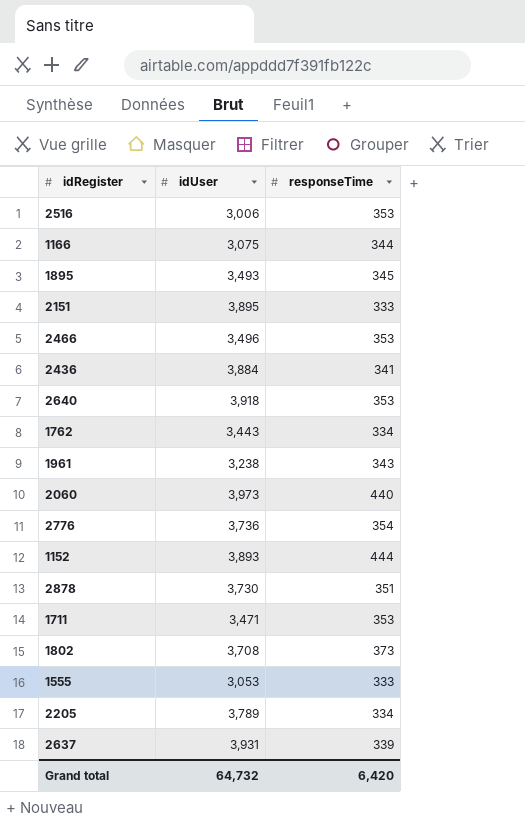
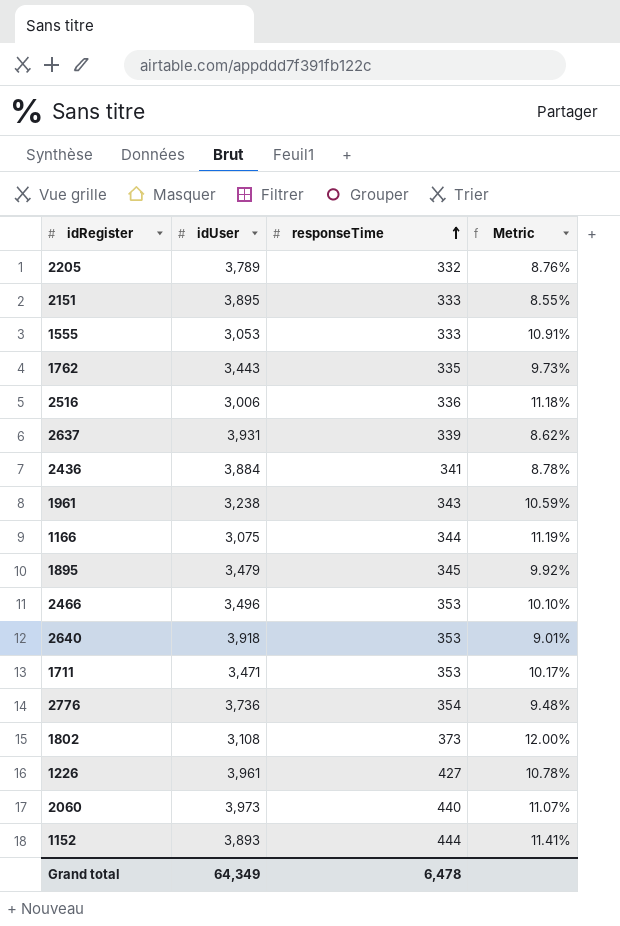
row order: none -> responseTime ascending
column Metric | formula: none -> [responseTime] / [idUser]
row 2878: 3,730 | 351 -> none
2205 | responseTime: 334 -> 332
1762 | responseTime: 334 -> 335
2516 | responseTime: 353 -> 336
1895 | idUser: 3,493 -> 3,479
1802 | idUser: 3,708 -> 3,108
row 1226: none -> 3,961 | 427 | 10.78%
Grand total | idUser: 64,732 -> 64,349
Grand total | responseTime: 6,420 -> 6,478

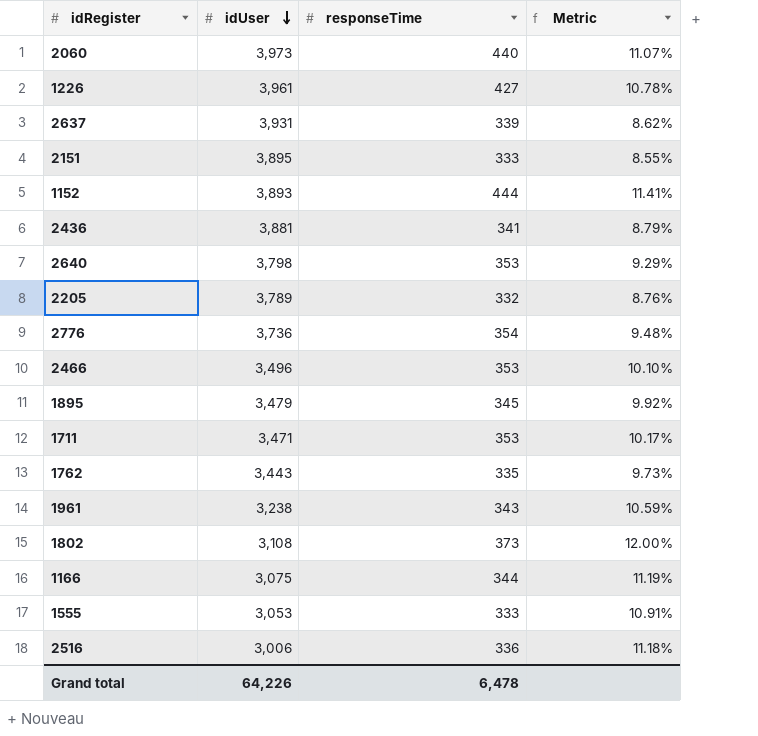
row order: responseTime ascending -> idUser descending
2436 | idUser: 3,884 -> 3,881
2436 | Metric: 8.78% -> 8.79%
2640 | idUser: 3,918 -> 3,798
2640 | Metric: 9.01% -> 9.29%
Grand total | idUser: 64,349 -> 64,226

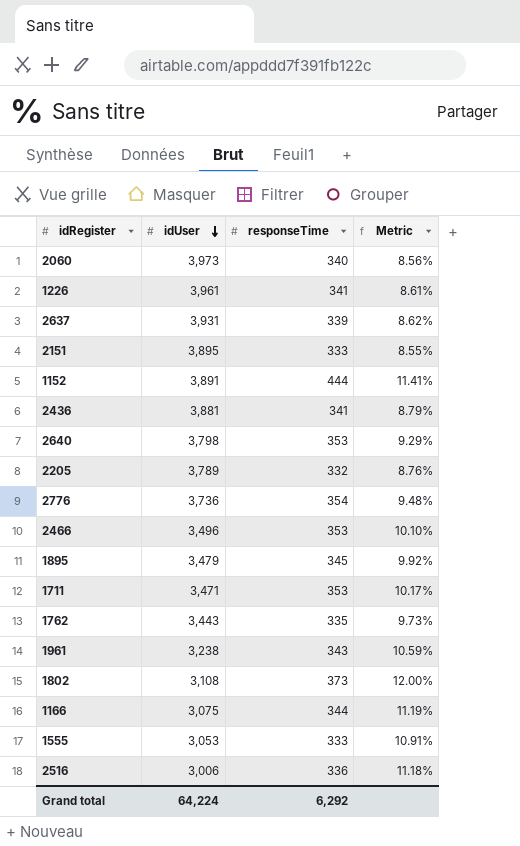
2060 | responseTime: 440 -> 340
2060 | Metric: 11.07% -> 8.56%
1226 | responseTime: 427 -> 341
1226 | Metric: 10.78% -> 8.61%
1152 | idUser: 3,893 -> 3,891
Grand total | idUser: 64,226 -> 64,224
Grand total | responseTime: 6,478 -> 6,292

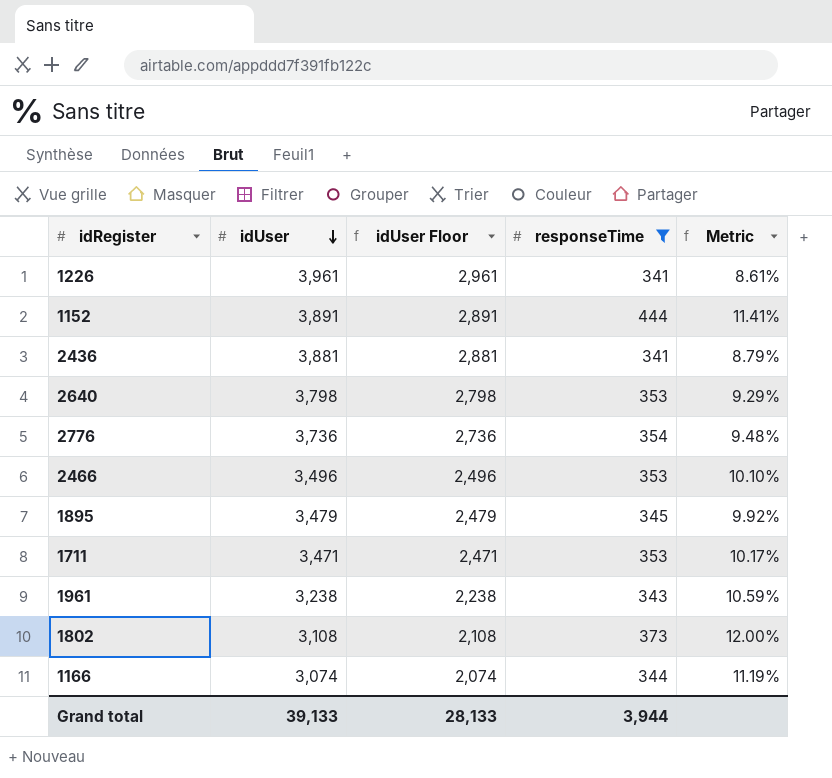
filter: none -> responseTime >= 341
column idUser Floor | formula: none -> [idUser] - 1000
1166 | idUser: 3,075 -> 3,074
Grand total | idUser: 64,224 -> 39,133
Grand total | responseTime: 6,292 -> 3,944

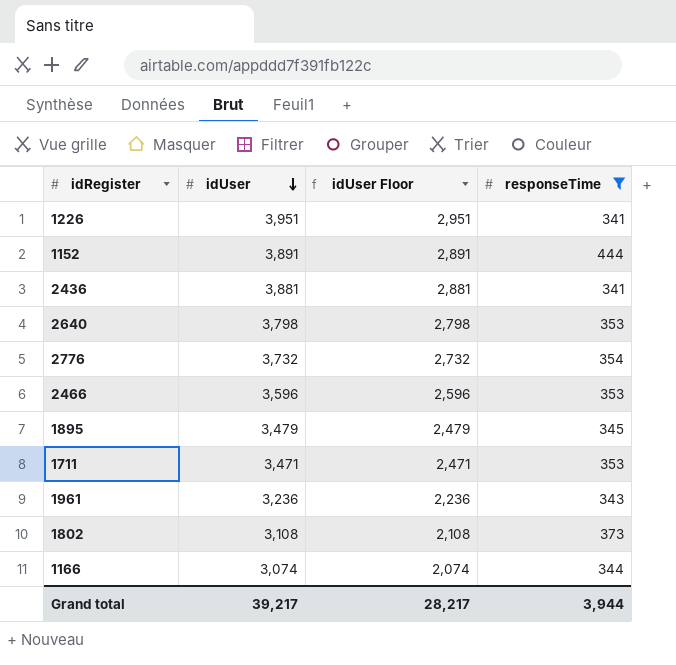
column Metric | formula: [responseTime] / [idUser] -> none
1226 | idUser: 3,961 -> 3,951
1226 | idUser Floor: 2,961 -> 2,951
2776 | idUser: 3,736 -> 3,732
2776 | idUser Floor: 2,736 -> 2,732
2466 | idUser: 3,496 -> 3,596
2466 | idUser Floor: 2,496 -> 2,596
1961 | idUser: 3,238 -> 3,236
1961 | idUser Floor: 2,238 -> 2,236
Grand total | idUser: 39,133 -> 39,217
Grand total | idUser Floor: 28,133 -> 28,217

